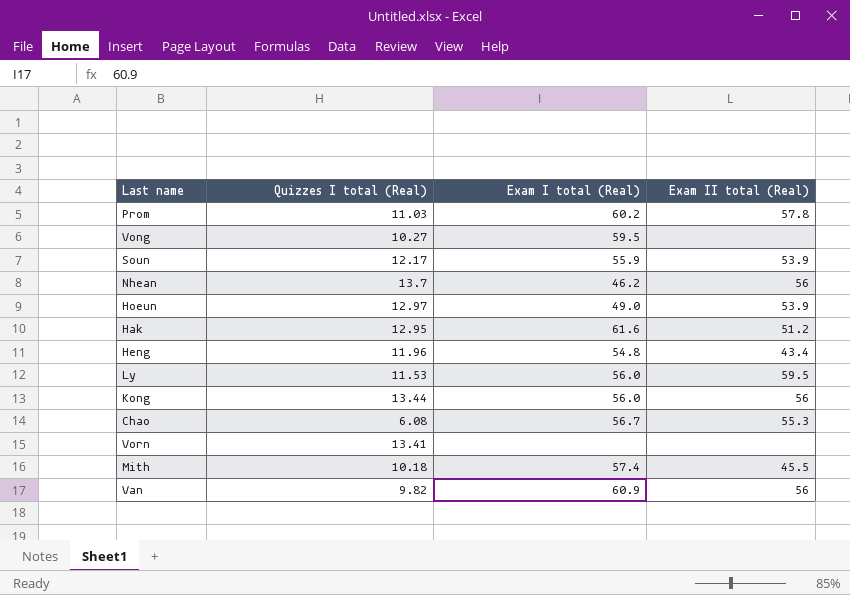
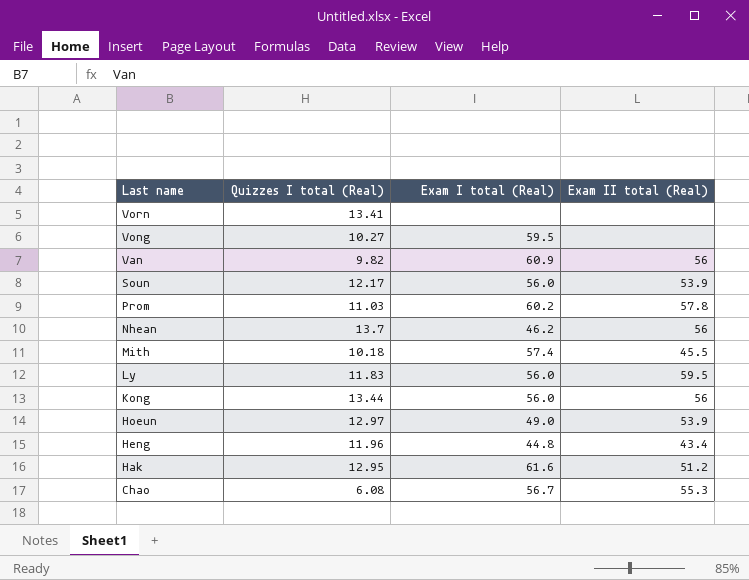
row order: none -> Last name descending
Soun | Exam I total (Real): 55.9 -> 56.0
Ly | Quizzes I total (Real): 11.53 -> 11.83
Heng | Exam I total (Real): 54.8 -> 44.8

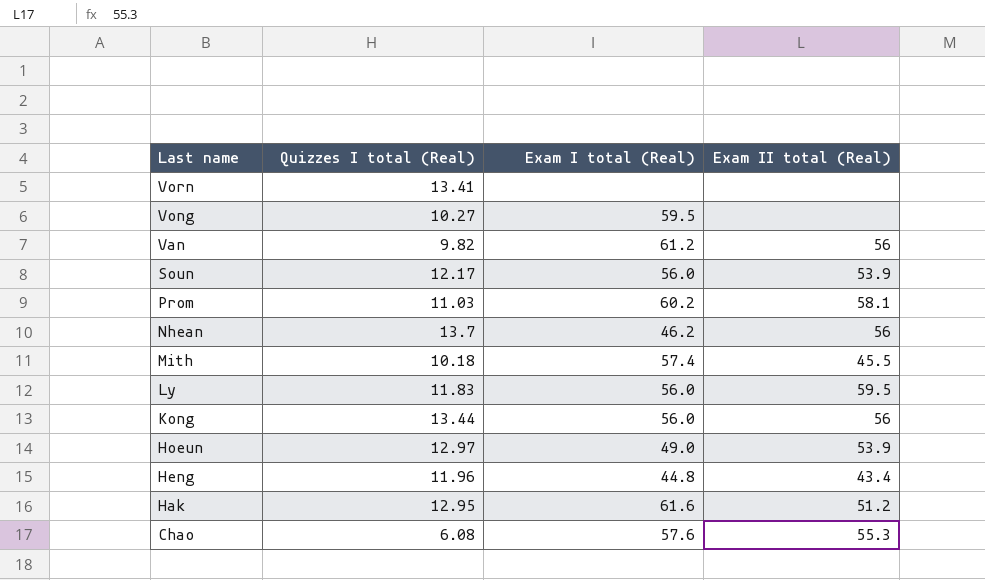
Van | Exam I total (Real): 60.9 -> 61.2
Prom | Exam II total (Real): 57.8 -> 58.1
Chao | Exam I total (Real): 56.7 -> 57.6

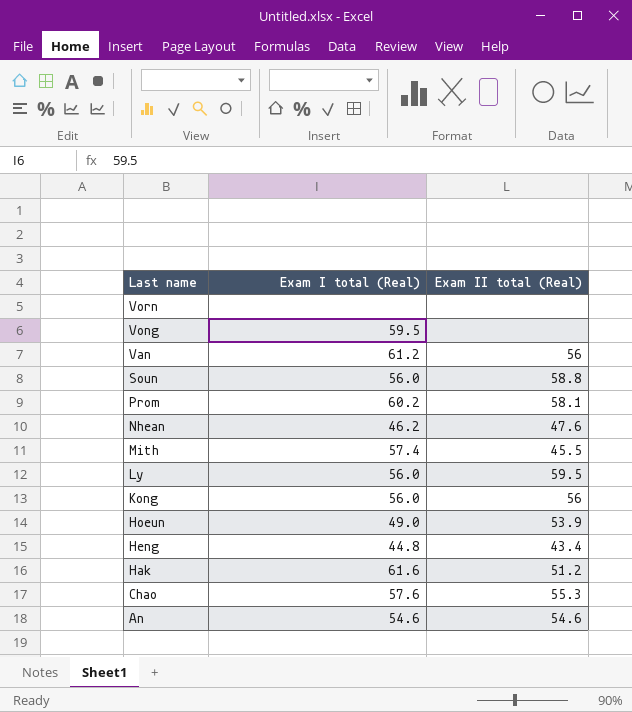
column Quizzes I total (Real) | position: 2 -> none
Soun | Exam II total (Real): 53.9 -> 58.8
Nhean | Exam II total (Real): 56 -> 47.6
row An: none -> 54.6 | 54.6

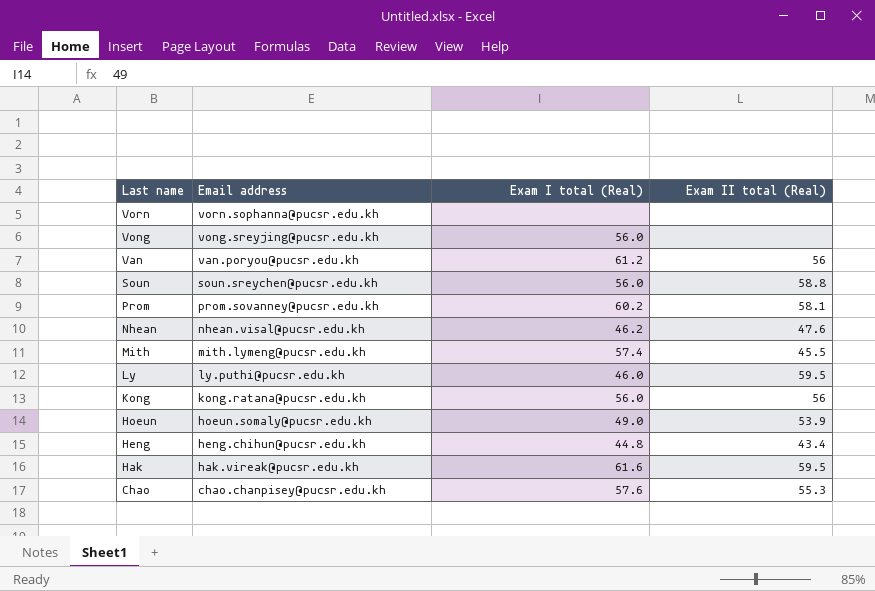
column Email address | position: none -> 2
row An: 54.6 | 54.6 -> none
Vong | Exam I total (Real): 59.5 -> 56.0
Ly | Exam I total (Real): 56.0 -> 46.0
Hak | Exam II total (Real): 51.2 -> 59.5

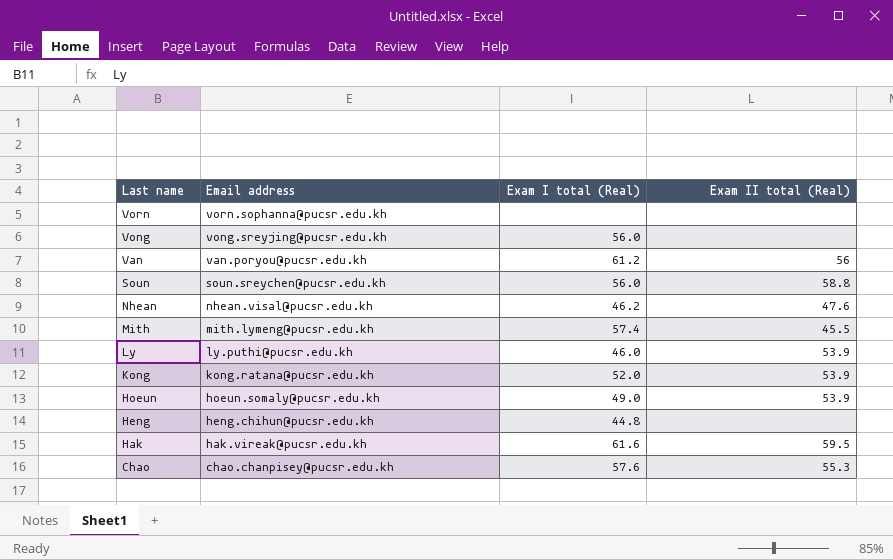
row Prom: prom.sovanney@pucsr.edu.kh | 60.2 | 58.1 -> none
Ly | Exam II total (Real): 59.5 -> 53.9
Kong | Exam I total (Real): 56.0 -> 52.0
Kong | Exam II total (Real): 56 -> 53.9
Heng | Exam II total (Real): 43.4 -> none

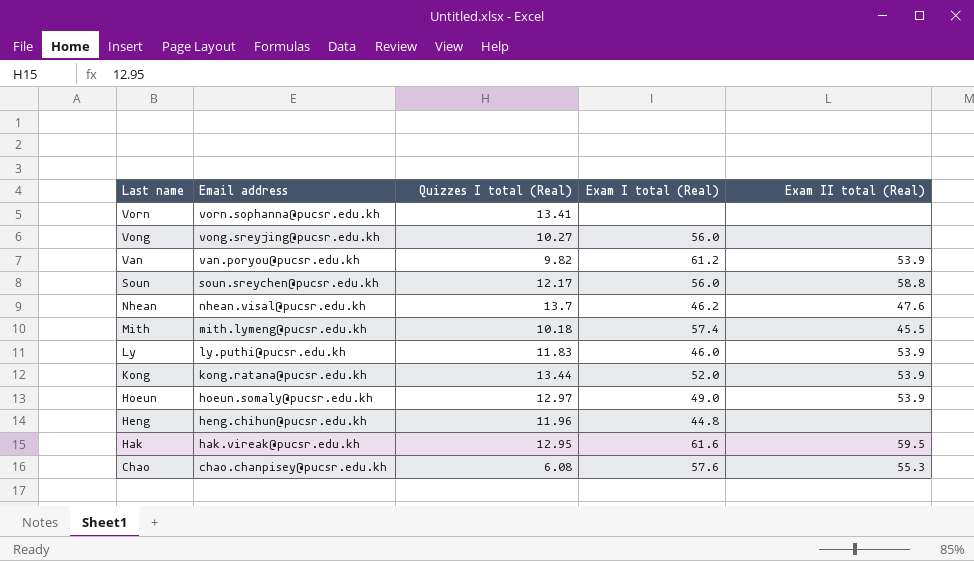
column Quizzes I total (Real) | position: none -> 3
Van | Exam II total (Real): 56 -> 53.9

